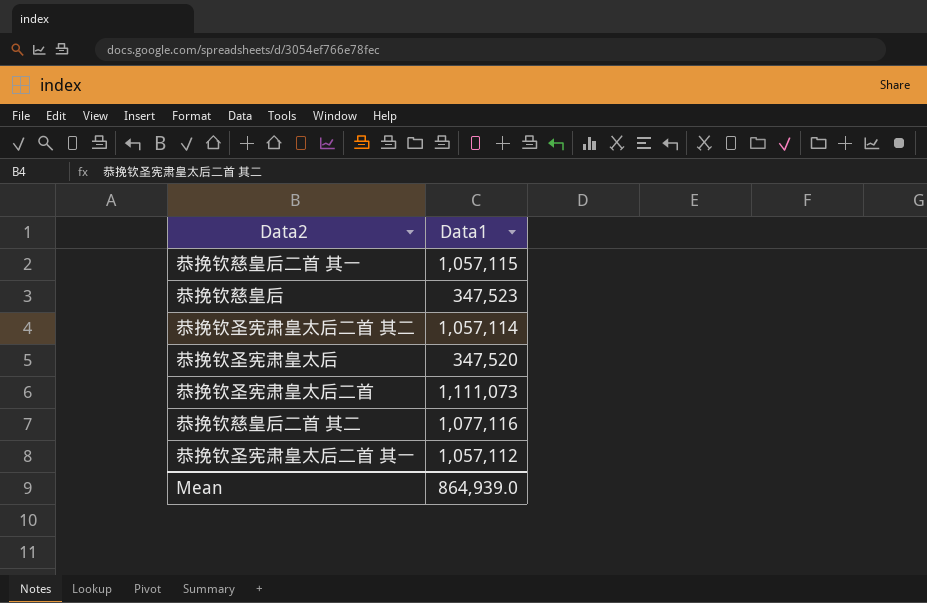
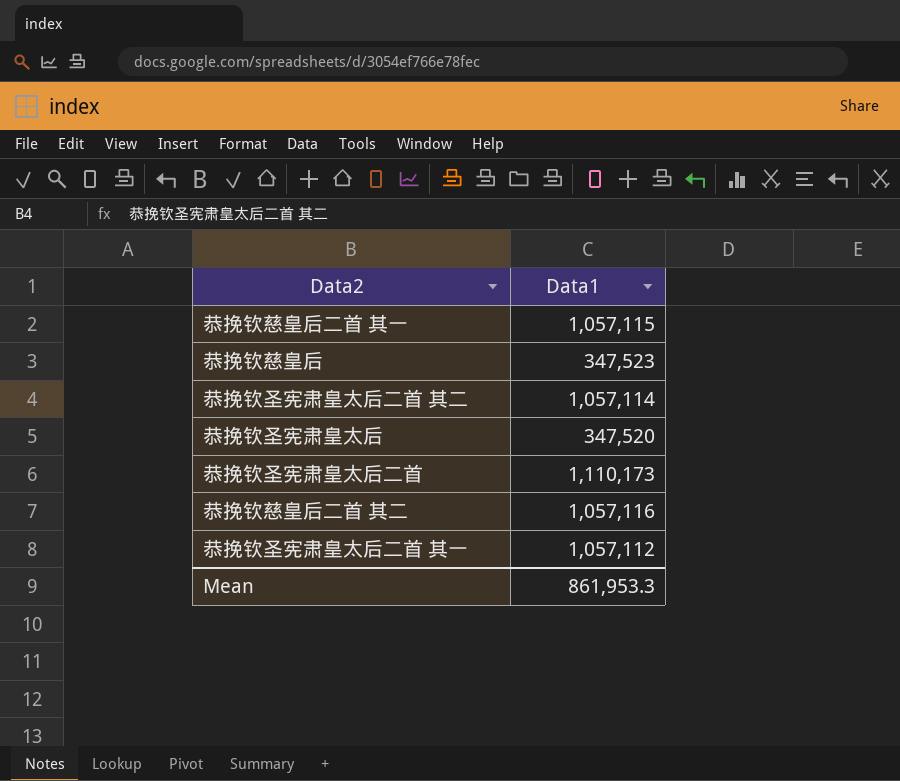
恭挽钦圣宪肃皇太后二首 | Data1: 1,111,073 -> 1,110,173
恭挽钦慈皇后二首 其二 | Data1: 1,077,116 -> 1,057,116
Mean | Data1: 864,939.0 -> 861,953.3

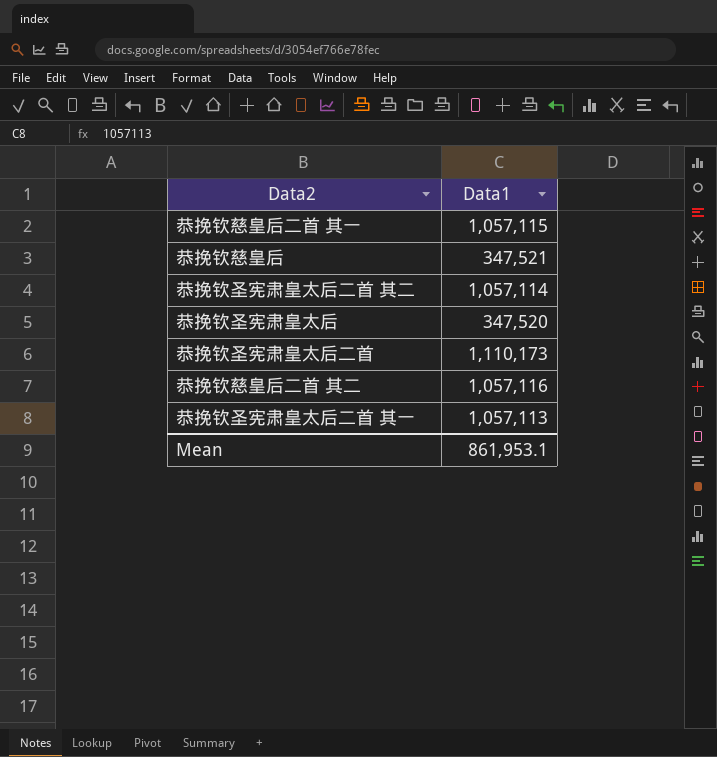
恭挽钦慈皇后 | Data1: 347,523 -> 347,521
恭挽钦圣宪肃皇太后二首 其一 | Data1: 1,057,112 -> 1,057,113
Mean | Data1: 861,953.3 -> 861,953.1

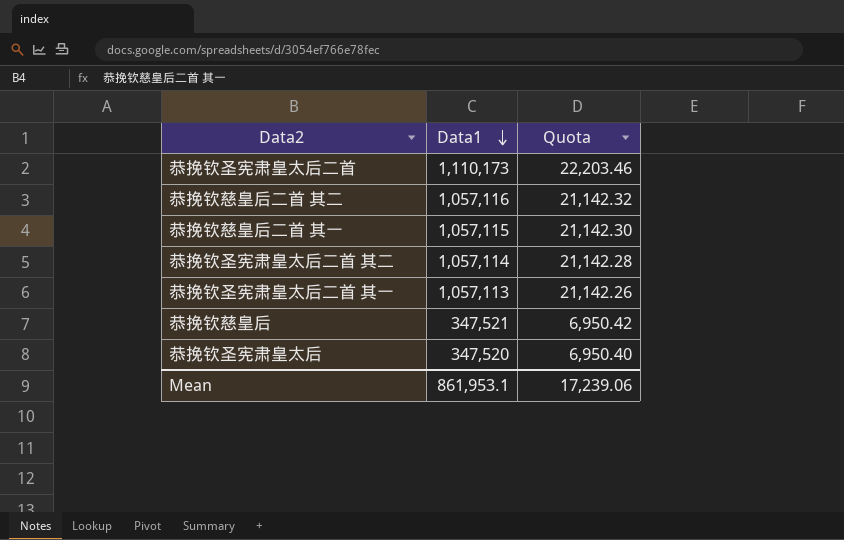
row order: none -> Data1 descending
column Quota | formula: none -> [Data1] * 0.02

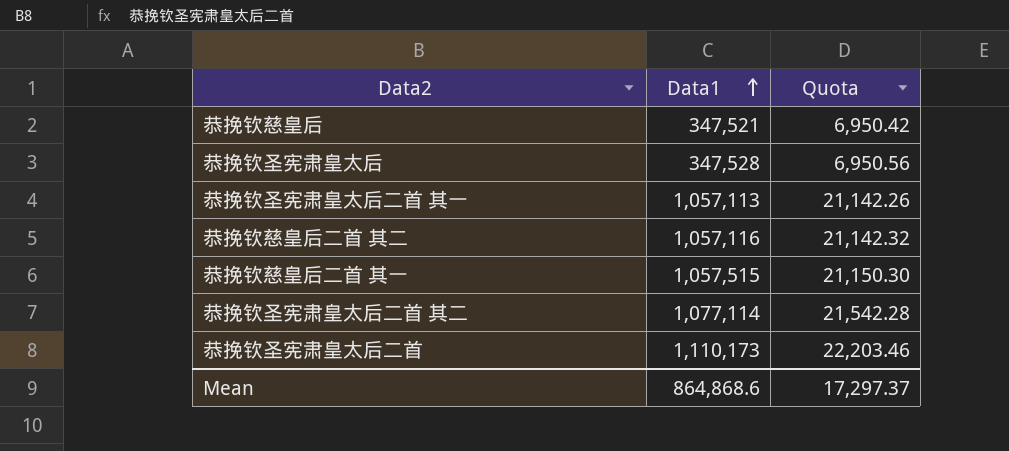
row order: Data1 descending -> Data1 ascending
恭挽钦圣宪肃皇太后 | Data1: 347,520 -> 347,528
恭挽钦圣宪肃皇太后 | Quota: 6,950.40 -> 6,950.56
恭挽钦慈皇后二首 其一 | Data1: 1,057,115 -> 1,057,515
恭挽钦慈皇后二首 其一 | Quota: 21,142.30 -> 21,150.30
恭挽钦圣宪肃皇太后二首 其二 | Data1: 1,057,114 -> 1,077,114
恭挽钦圣宪肃皇太后二首 其二 | Quota: 21,142.28 -> 21,542.28
Mean | Data1: 861,953.1 -> 864,868.6
Mean | Quota: 17,239.06 -> 17,297.37

